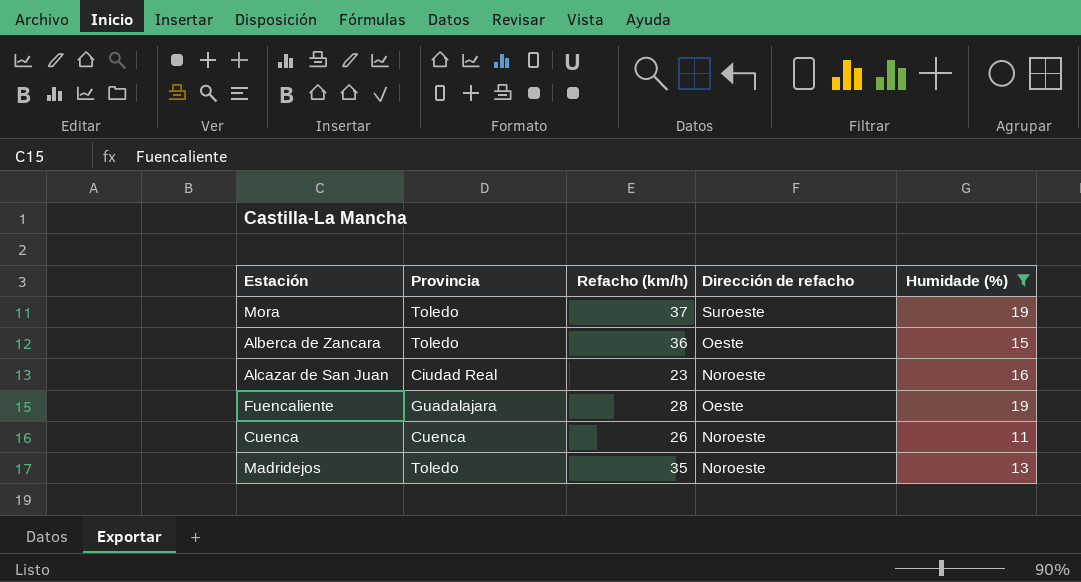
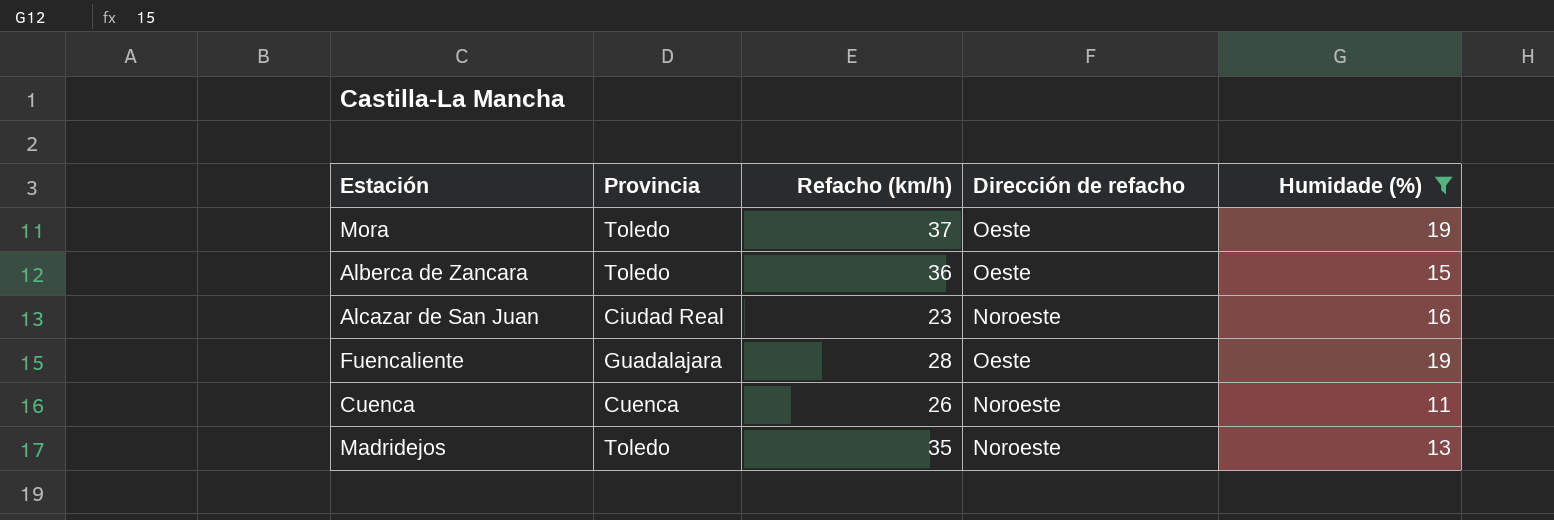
Mora | Dirección de refacho: Suroeste -> Oeste

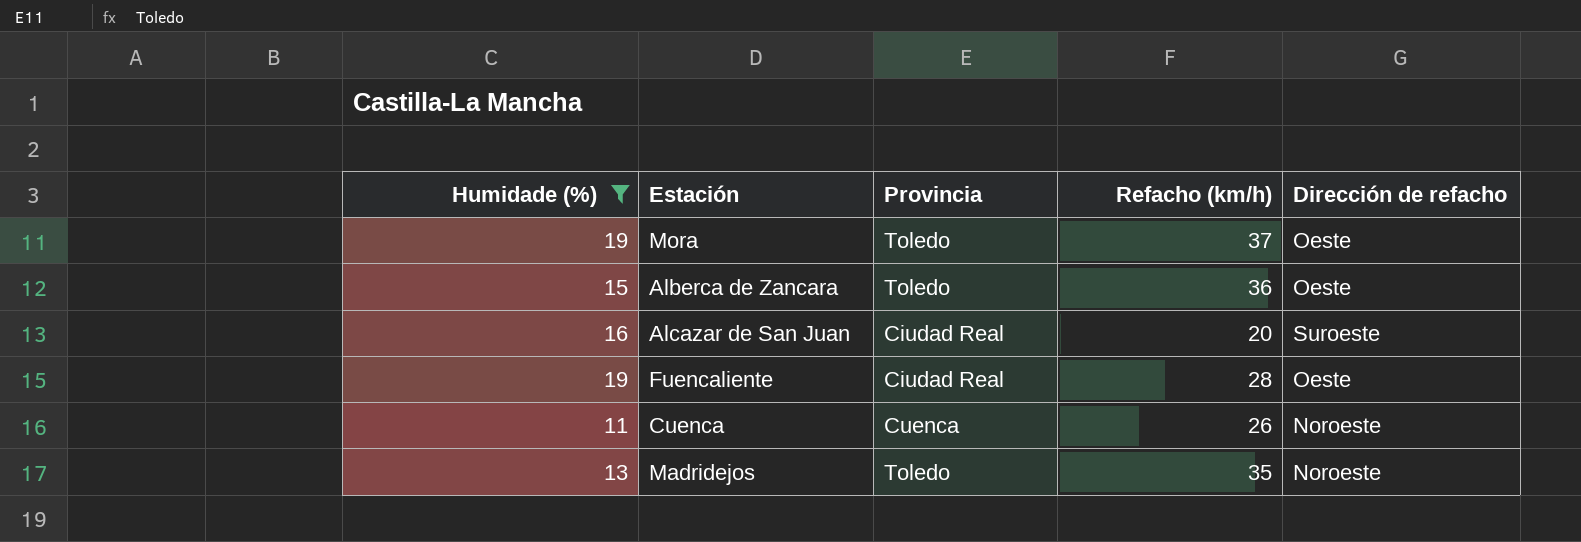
column Humidade (%) | position: 5 -> 1
Alcazar de San Juan | Refacho (km/h): 23 -> 20
Alcazar de San Juan | Dirección de refacho: Noroeste -> Suroeste
Fuencaliente | Provincia: Guadalajara -> Ciudad Real

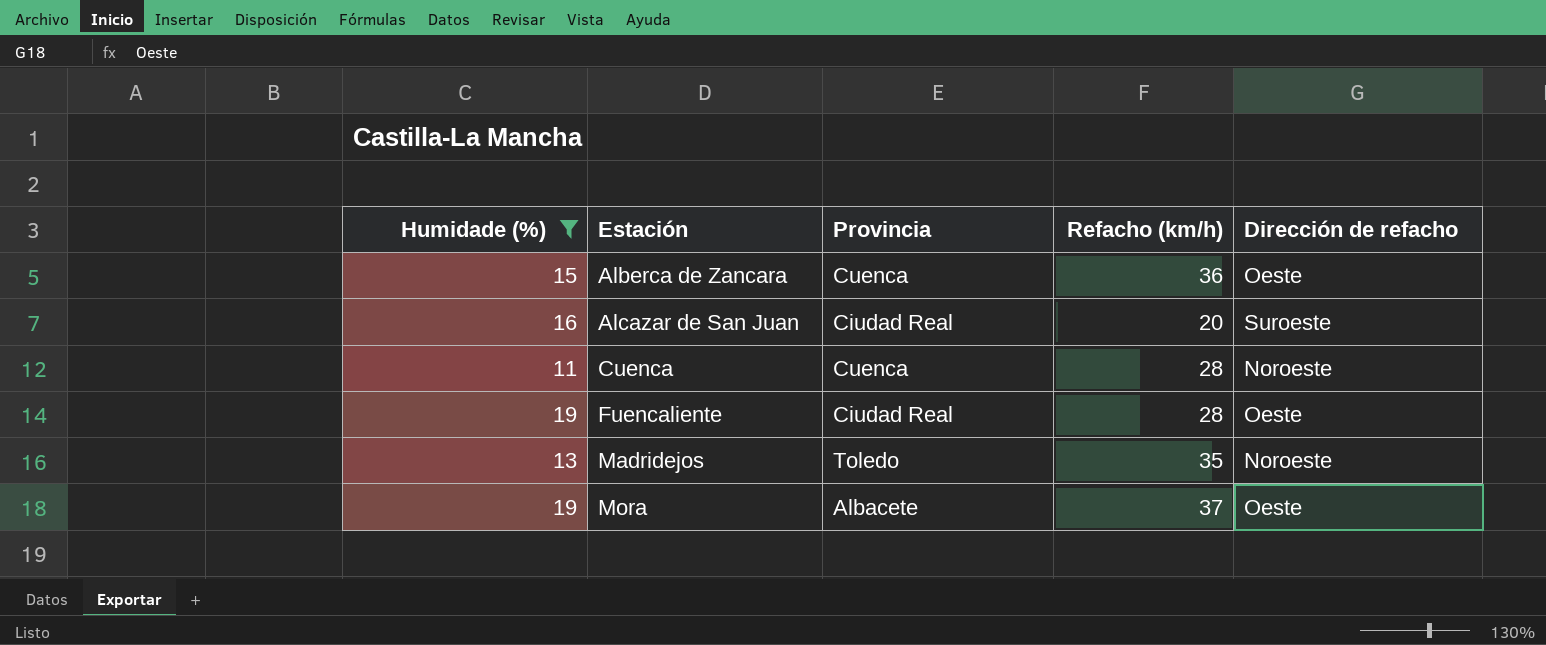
row order: none -> Estación ascending
Alberca de Zancara | Provincia: Toledo -> Cuenca
Cuenca | Refacho (km/h): 26 -> 28
Mora | Provincia: Toledo -> Albacete

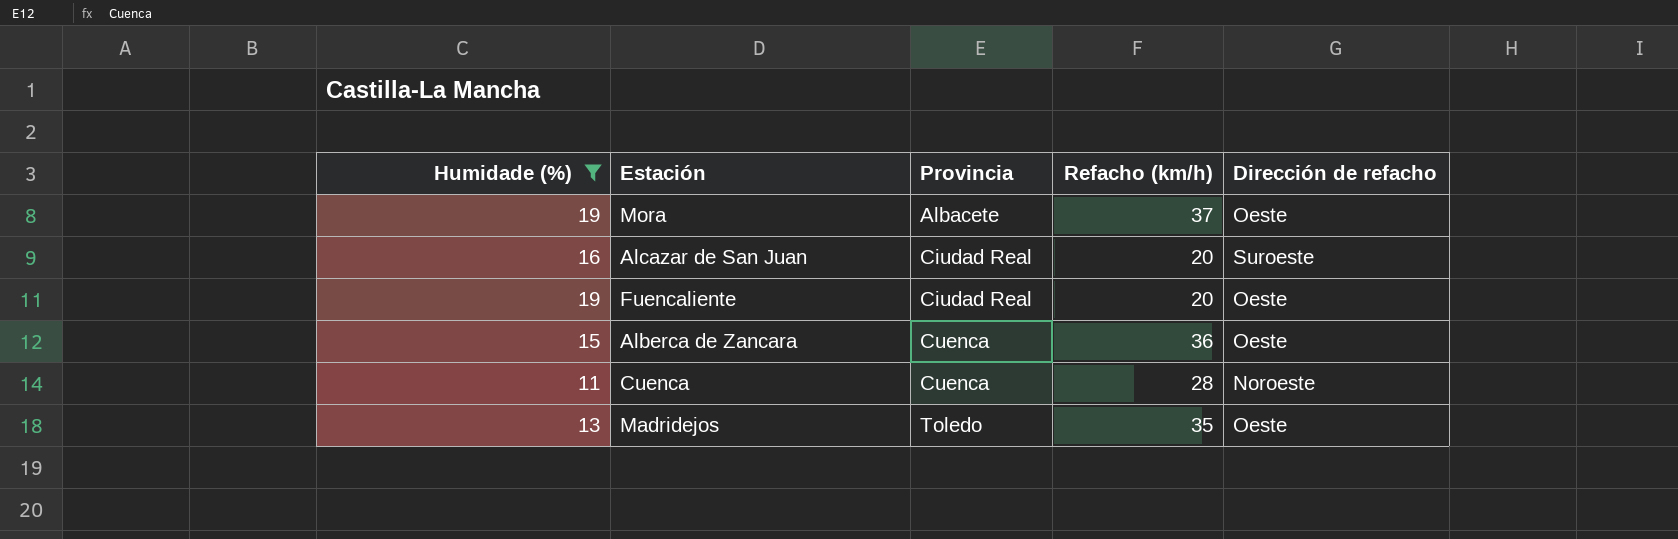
row order: Estación ascending -> Provincia ascending
Fuencaliente | Refacho (km/h): 28 -> 20
Madridejos | Dirección de refacho: Noroeste -> Oeste

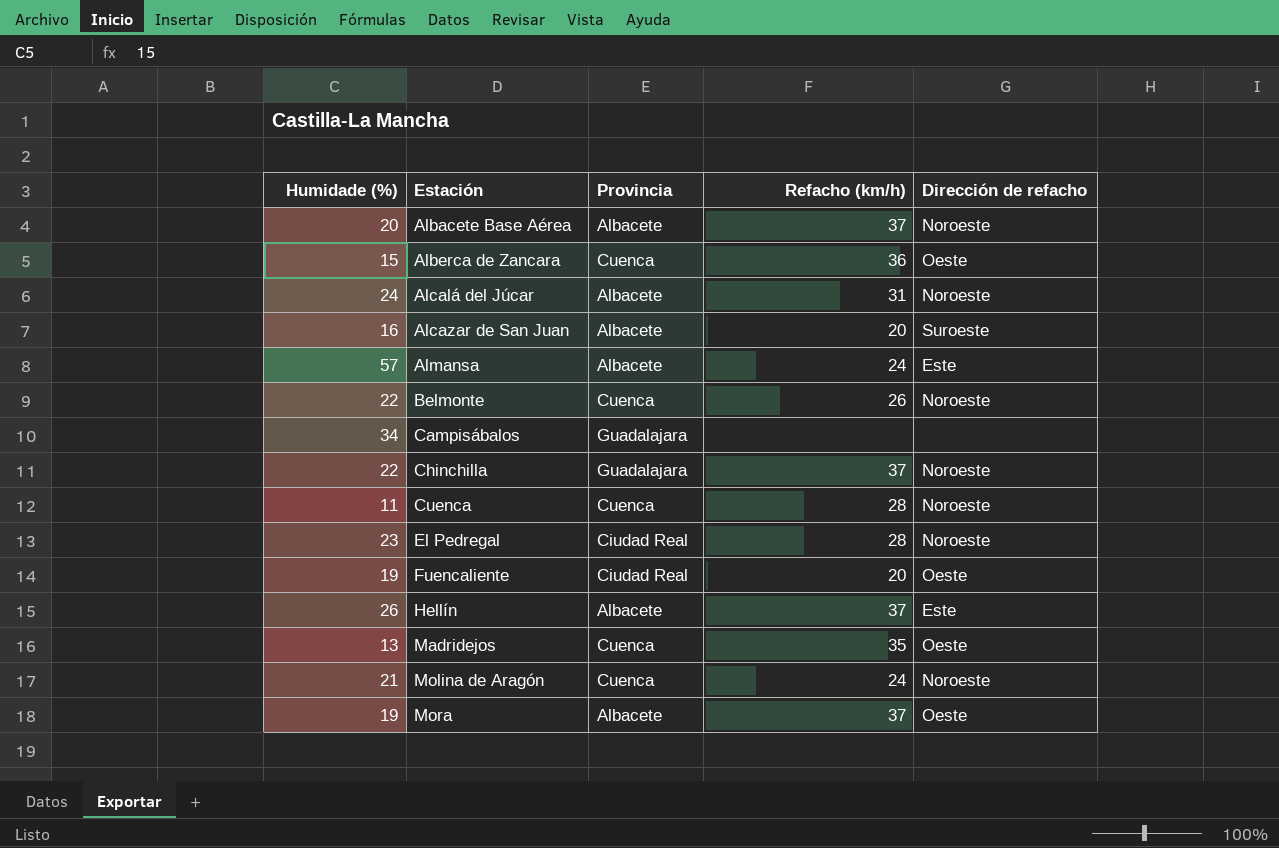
filter: Humidade (%) <= 19 -> none
row order: Provincia ascending -> Estación ascending
Alcazar de San Juan | Provincia: Ciudad Real -> Albacete
Madridejos | Provincia: Toledo -> Cuenca

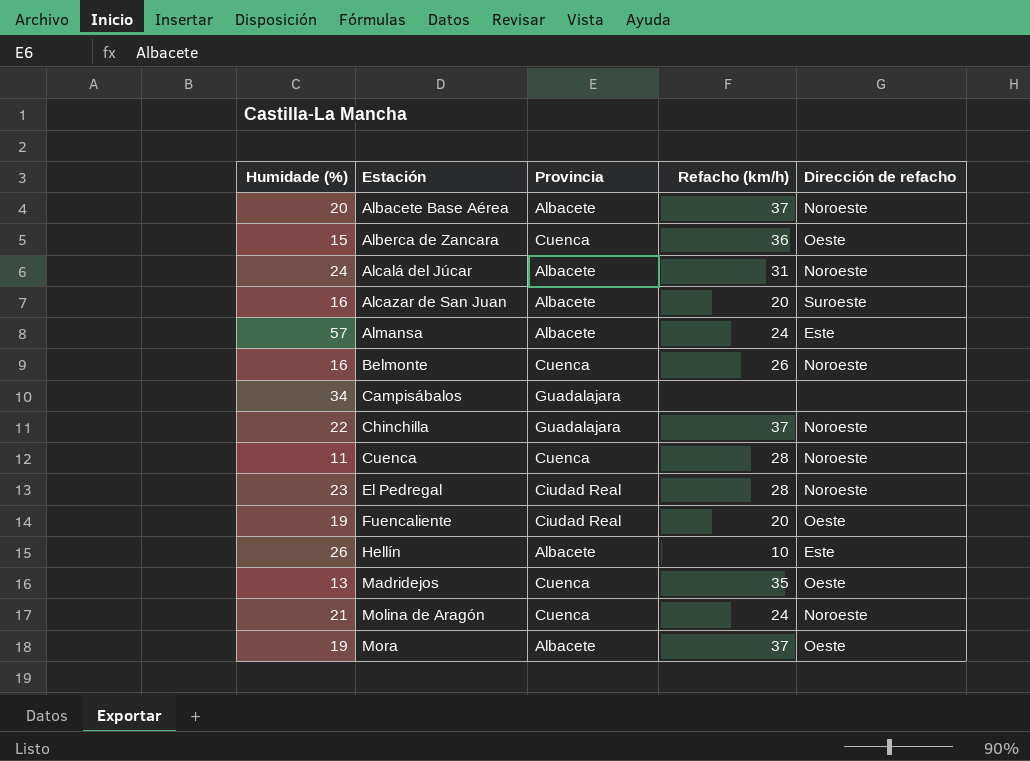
Belmonte | Humidade (%): 22 -> 16
Hellín | Refacho (km/h): 37 -> 10

